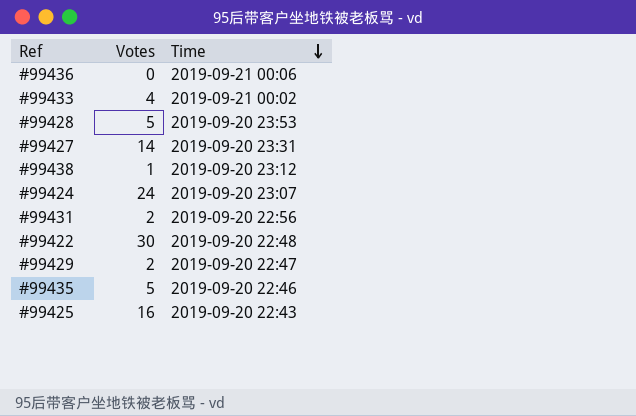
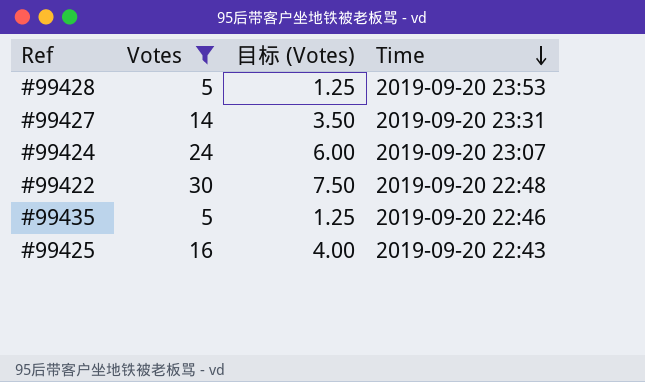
filter: none -> Votes >= 5
column 目标 (Votes) | formula: none -> [Votes] * 0.25

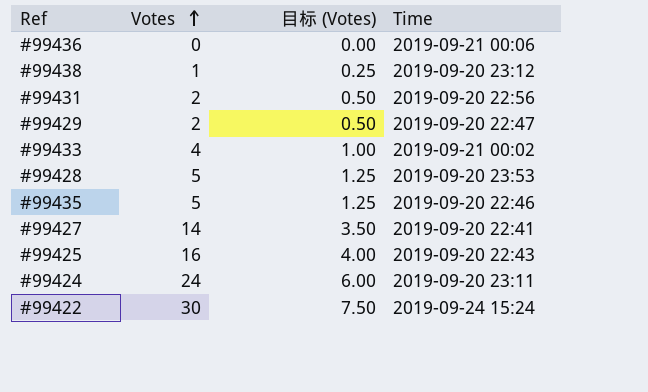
filter: Votes >= 5 -> none
row order: Time descending -> Votes ascending
#99427 | Time: 2019-09-20 23:31 -> 2019-09-20 22:41
#99424 | Time: 2019-09-20 23:07 -> 2019-09-20 23:11
#99422 | Time: 2019-09-20 22:48 -> 2019-09-24 15:24

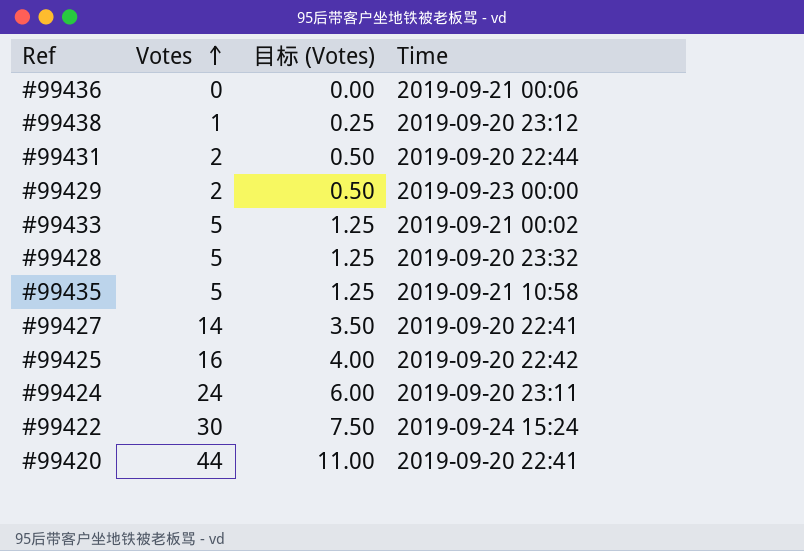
#99431 | Time: 2019-09-20 22:56 -> 2019-09-20 22:44
#99429 | Time: 2019-09-20 22:47 -> 2019-09-23 00:00
#99433 | Votes: 4 -> 5
#99433 | 目标 (Votes): 1.00 -> 1.25
#99428 | Time: 2019-09-20 23:53 -> 2019-09-20 23:32
#99435 | Time: 2019-09-20 22:46 -> 2019-09-21 10:58
#99425 | Time: 2019-09-20 22:43 -> 2019-09-20 22:42
row #99420: none -> 44 | 11.00 | 2019-09-20 22:41

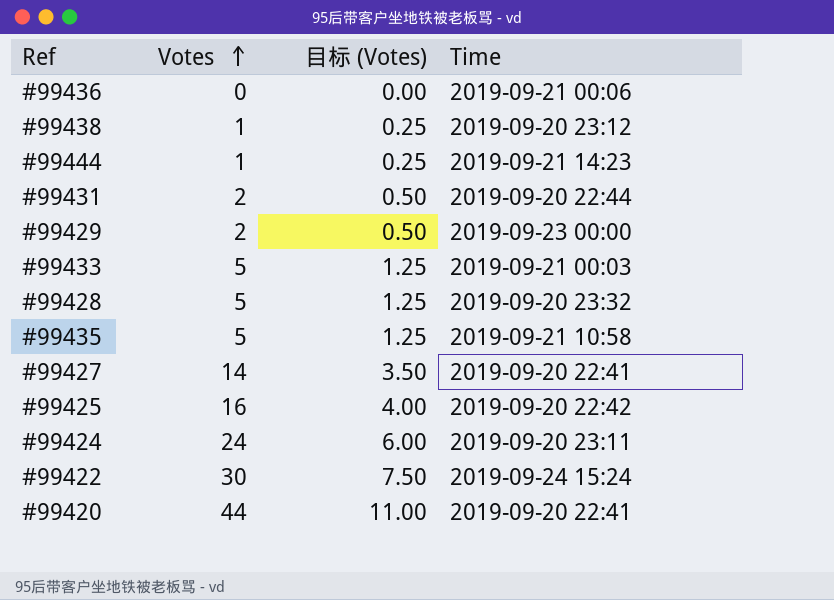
row #99444: none -> 1 | 0.25 | 2019-09-21 14:23
#99433 | Time: 2019-09-21 00:02 -> 2019-09-21 00:03

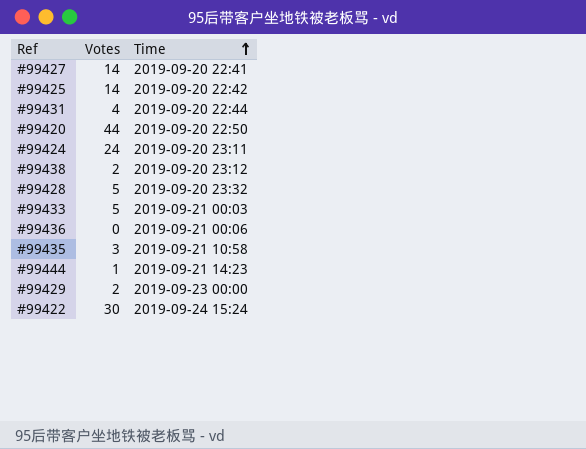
row order: Votes ascending -> Time ascending
column 目标 (Votes) | formula: [Votes] * 0.25 -> none
#99425 | Votes: 16 -> 14
#99431 | Votes: 2 -> 4
#99420 | Time: 2019-09-20 22:41 -> 2019-09-20 22:50
#99438 | Votes: 1 -> 2
#99435 | Votes: 5 -> 3

